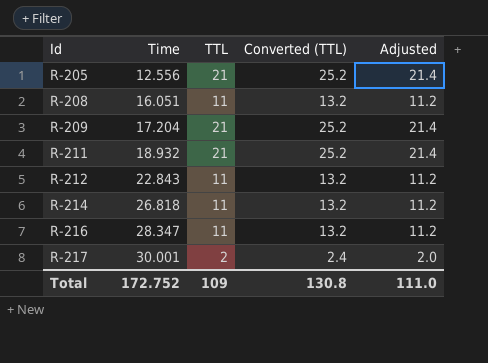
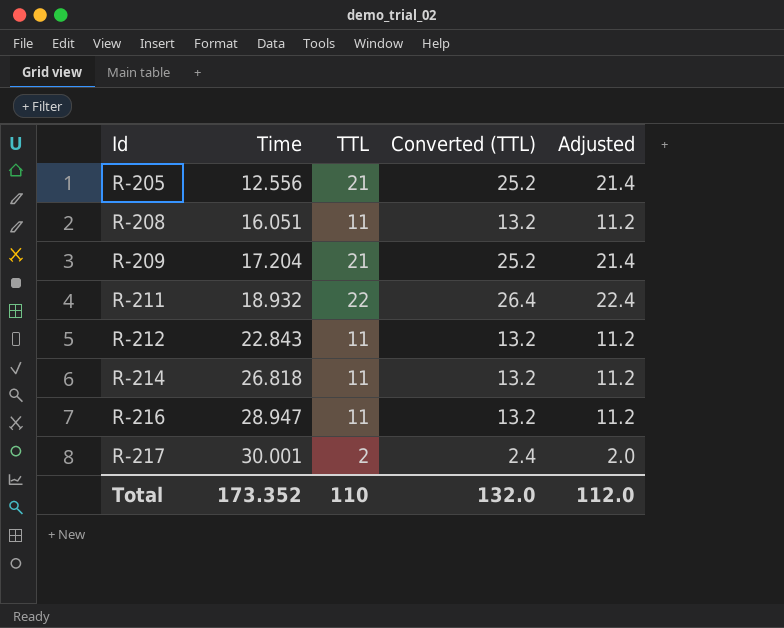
R-211 | TTL: 21 -> 22
R-211 | Converted (TTL): 25.2 -> 26.4
R-211 | Adjusted: 21.4 -> 22.4
R-216 | Time: 28.347 -> 28.947
Total | Time: 172.752 -> 173.352
Total | TTL: 109 -> 110
Total | Converted (TTL): 130.8 -> 132.0
Total | Adjusted: 111.0 -> 112.0

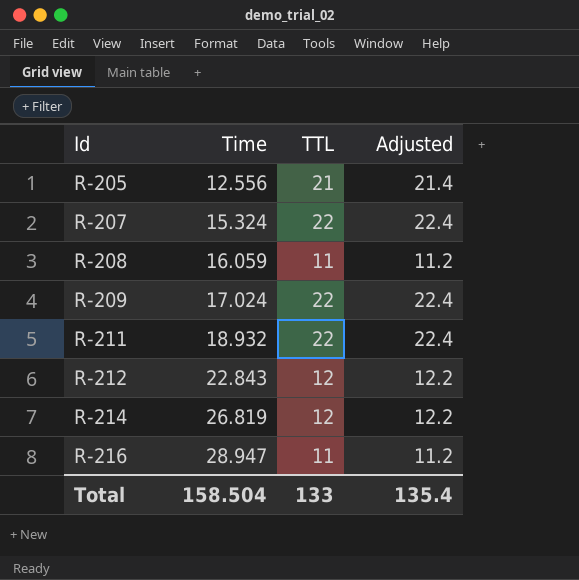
column Converted (TTL) | formula: [TTL] * 1.2 -> none
row R-217: 30.001 | 2 | 2.4 | 2.0 -> none
row R-207: none -> 15.324 | 22 | 22.4
R-208 | Time: 16.051 -> 16.059
R-209 | Time: 17.204 -> 17.024
R-209 | TTL: 21 -> 22
R-209 | Adjusted: 21.4 -> 22.4
R-212 | TTL: 11 -> 12
R-212 | Adjusted: 11.2 -> 12.2
R-214 | Time: 26.818 -> 26.819
R-214 | TTL: 11 -> 12
R-214 | Adjusted: 11.2 -> 12.2
Total | Time: 173.352 -> 158.504
Total | TTL: 110 -> 133
Total | Adjusted: 112.0 -> 135.4

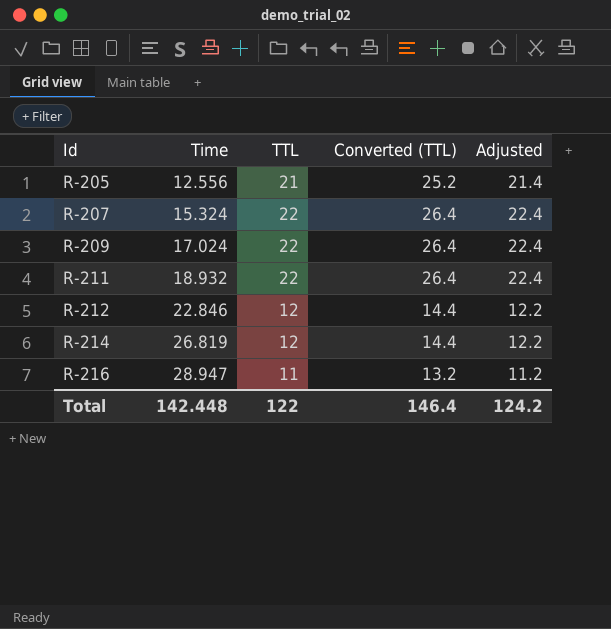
column Converted (TTL) | formula: none -> [TTL] * 1.2
row R-208: 16.059 | 11 | 11.2 -> none
R-212 | Time: 22.843 -> 22.846
Total | Time: 158.504 -> 142.448
Total | TTL: 133 -> 122
Total | Adjusted: 135.4 -> 124.2

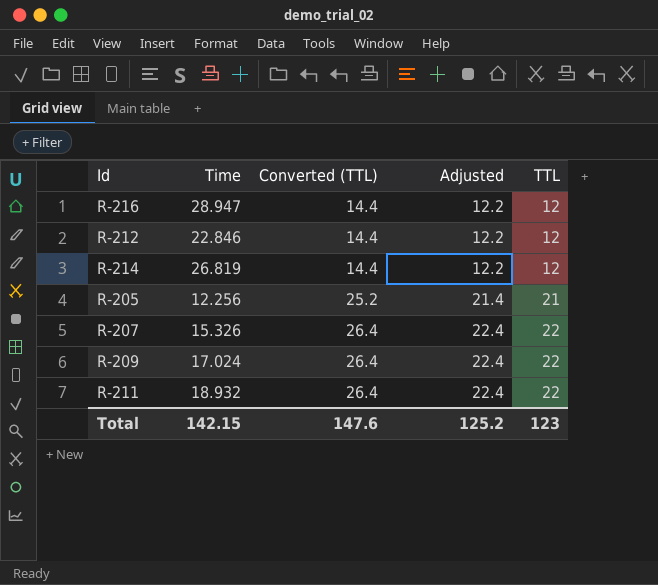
row order: Id ascending -> Converted (TTL) ascending
column TTL | position: 3 -> 5
R-216 | Converted (TTL): 13.2 -> 14.4
R-216 | Adjusted: 11.2 -> 12.2
R-216 | TTL: 11 -> 12
R-205 | Time: 12.556 -> 12.256
R-207 | Time: 15.324 -> 15.326
Total | Time: 142.448 -> 142.15
Total | Converted (TTL): 146.4 -> 147.6
Total | Adjusted: 124.2 -> 125.2
Total | TTL: 122 -> 123

